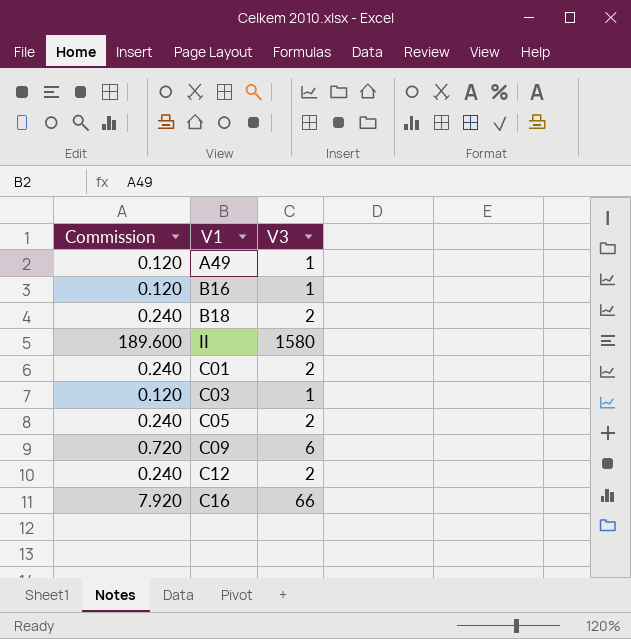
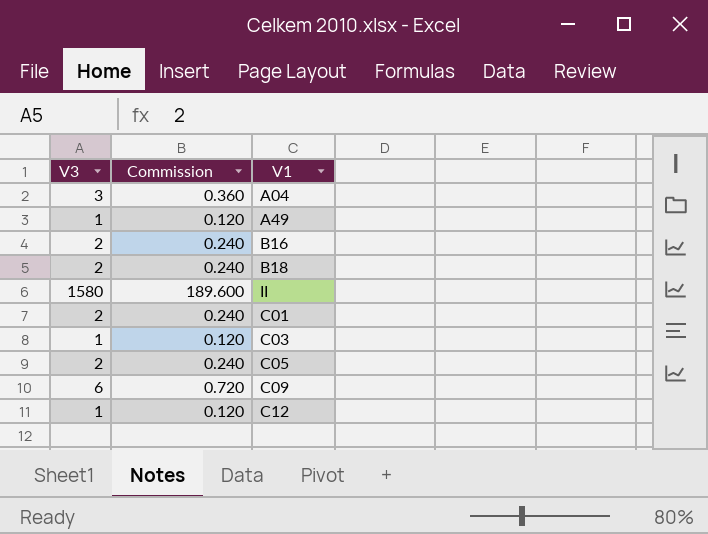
column V3 | position: 3 -> 1
row C16: 7.920 | 66 -> none
row A04: none -> 3 | 0.360
B16 | V3: 1 -> 2
B16 | Commission: 0.120 -> 0.240
C12 | V3: 2 -> 1
C12 | Commission: 0.240 -> 0.120

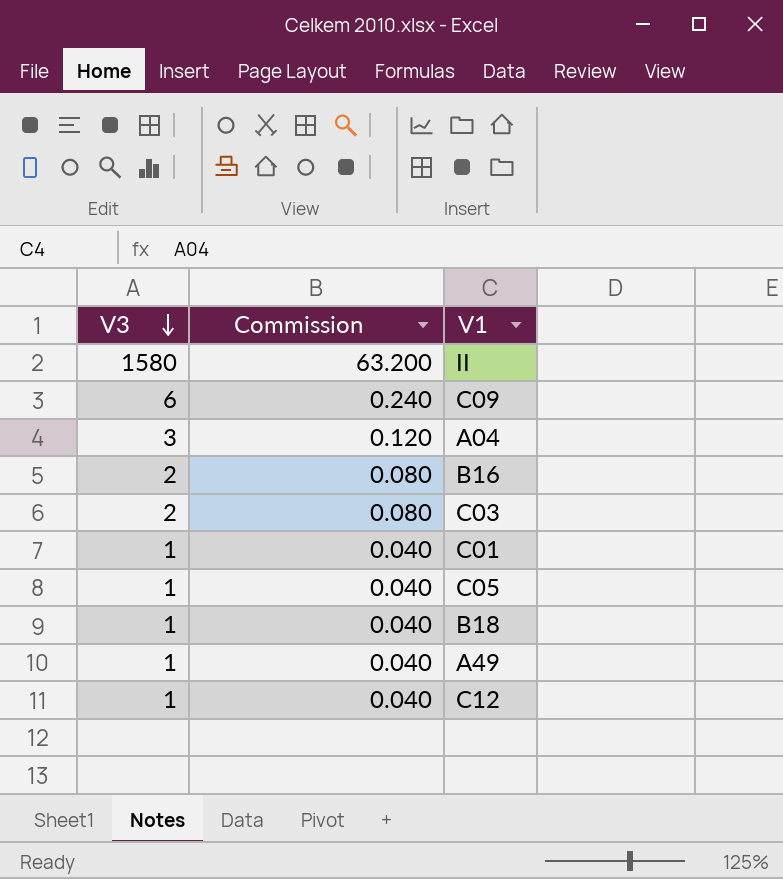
row order: none -> V3 descending
column Commission | formula: [V3] * 0.12 -> [V3] * 0.04
C03 | V3: 1 -> 2
C01 | V3: 2 -> 1
C05 | V3: 2 -> 1
B18 | V3: 2 -> 1

